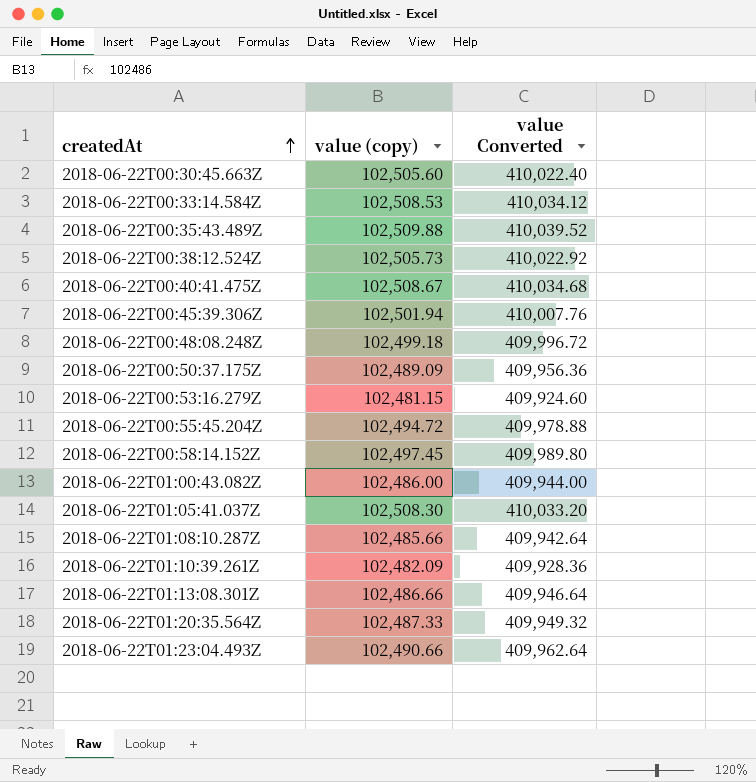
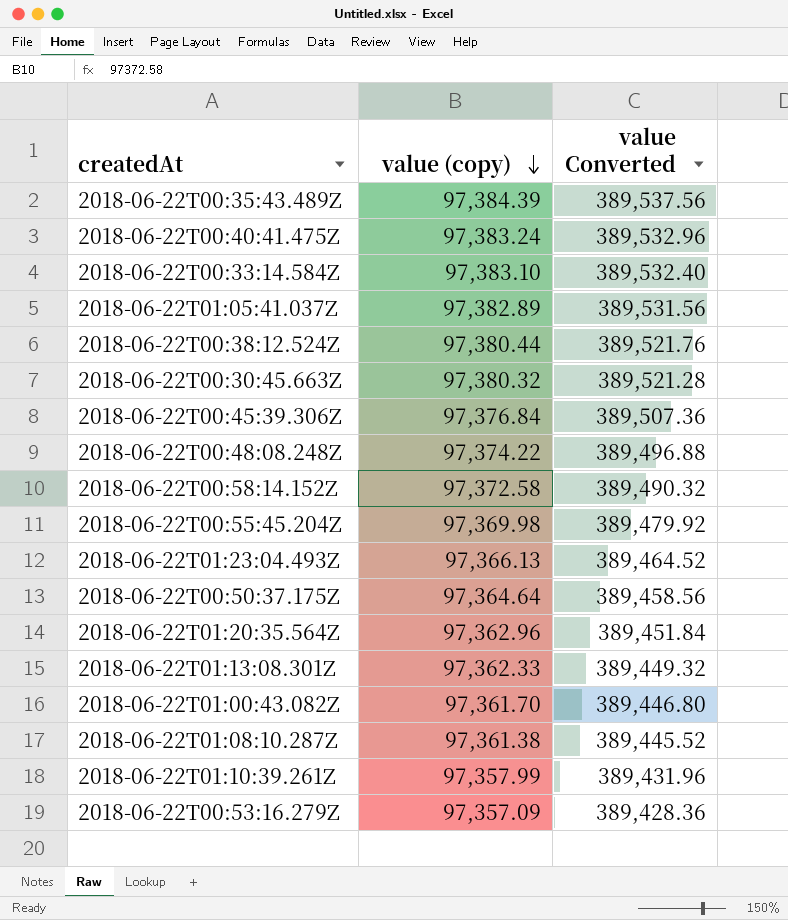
row order: createdAt ascending -> value (copy) descending
2018-06-22T00:35:43.489Z | value (copy): 102,509.88 -> 97,384.39
2018-06-22T00:35:43.489Z | value Converted: 410,039.52 -> 389,537.56
2018-06-22T00:40:41.475Z | value (copy): 102,508.67 -> 97,383.24
2018-06-22T00:40:41.475Z | value Converted: 410,034.68 -> 389,532.96
2018-06-22T00:33:14.584Z | value (copy): 102,508.53 -> 97,383.10
2018-06-22T00:33:14.584Z | value Converted: 410,034.12 -> 389,532.40
2018-06-22T01:05:41.037Z | value (copy): 102,508.30 -> 97,382.89
2018-06-22T01:05:41.037Z | value Converted: 410,033.20 -> 389,531.56
2018-06-22T00:38:12.524Z | value (copy): 102,505.73 -> 97,380.44
2018-06-22T00:38:12.524Z | value Converted: 410,022.92 -> 389,521.76
2018-06-22T00:30:45.663Z | value (copy): 102,505.60 -> 97,380.32
2018-06-22T00:30:45.663Z | value Converted: 410,022.40 -> 389,521.28
2018-06-22T00:45:39.306Z | value (copy): 102,501.94 -> 97,376.84
2018-06-22T00:45:39.306Z | value Converted: 410,007.76 -> 389,507.36
2018-06-22T00:48:08.248Z | value (copy): 102,499.18 -> 97,374.22
2018-06-22T00:48:08.248Z | value Converted: 409,996.72 -> 389,496.88
2018-06-22T00:58:14.152Z | value (copy): 102,497.45 -> 97,372.58
2018-06-22T00:58:14.152Z | value Converted: 409,989.80 -> 389,490.32
2018-06-22T00:55:45.204Z | value (copy): 102,494.72 -> 97,369.98
2018-06-22T00:55:45.204Z | value Converted: 409,978.88 -> 389,479.92
2018-06-22T01:23:04.493Z | value (copy): 102,490.66 -> 97,366.13
2018-06-22T01:23:04.493Z | value Converted: 409,962.64 -> 389,464.52
2018-06-22T00:50:37.175Z | value (copy): 102,489.09 -> 97,364.64
2018-06-22T00:50:37.175Z | value Converted: 409,956.36 -> 389,458.56
2018-06-22T01:20:35.564Z | value (copy): 102,487.33 -> 97,362.96
2018-06-22T01:20:35.564Z | value Converted: 409,949.32 -> 389,451.84
2018-06-22T01:13:08.301Z | value (copy): 102,486.66 -> 97,362.33
2018-06-22T01:13:08.301Z | value Converted: 409,946.64 -> 389,449.32
2018-06-22T01:00:43.082Z | value (copy): 102,486.00 -> 97,361.70
2018-06-22T01:00:43.082Z | value Converted: 409,944.00 -> 389,446.80
2018-06-22T01:08:10.287Z | value (copy): 102,485.66 -> 97,361.38
2018-06-22T01:08:10.287Z | value Converted: 409,942.64 -> 389,445.52
2018-06-22T01:10:39.261Z | value (copy): 102,482.09 -> 97,357.99
2018-06-22T01:10:39.261Z | value Converted: 409,928.36 -> 389,431.96
2018-06-22T00:53:16.279Z | value (copy): 102,481.15 -> 97,357.09
2018-06-22T00:53:16.279Z | value Converted: 409,924.60 -> 389,428.36

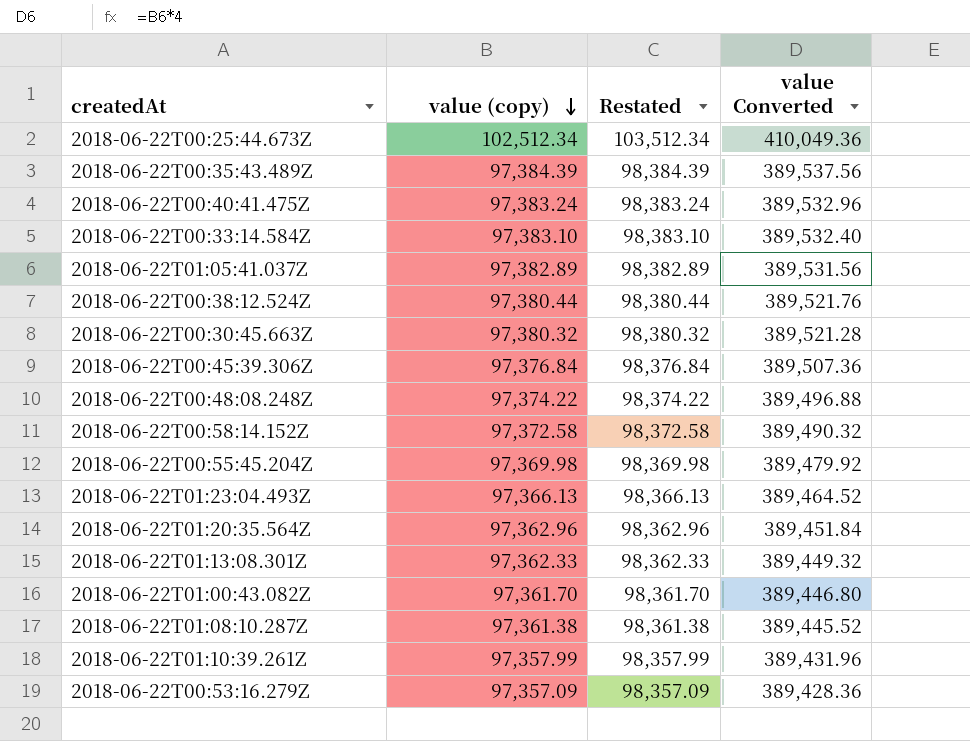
column Restated | formula: none -> [value (copy)] + 1000
row 2018-06-22T00:50:37.175Z: 97,364.64 | 389,458.56 -> none
row 2018-06-22T00:25:44.673Z: none -> 102,512.34 | 103,512.34 | 410,049.36

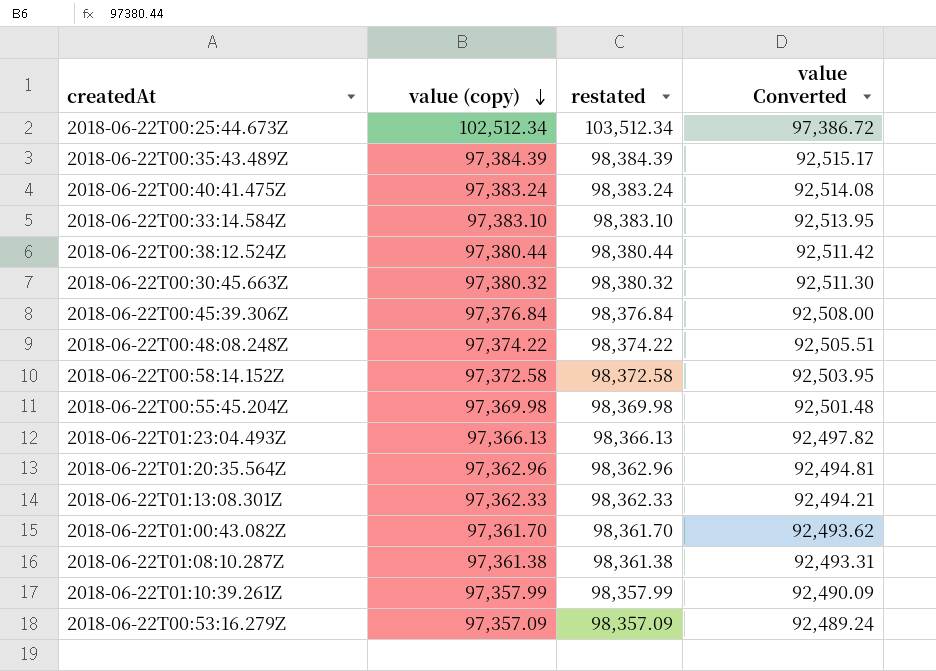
column name: Restated -> restated
column value Converted | formula: [value (copy)] * 4 -> [value (copy)] * 0.95
row 2018-06-22T01:05:41.037Z: 97,382.89 | 98,382.89 | 389,531.56 -> none

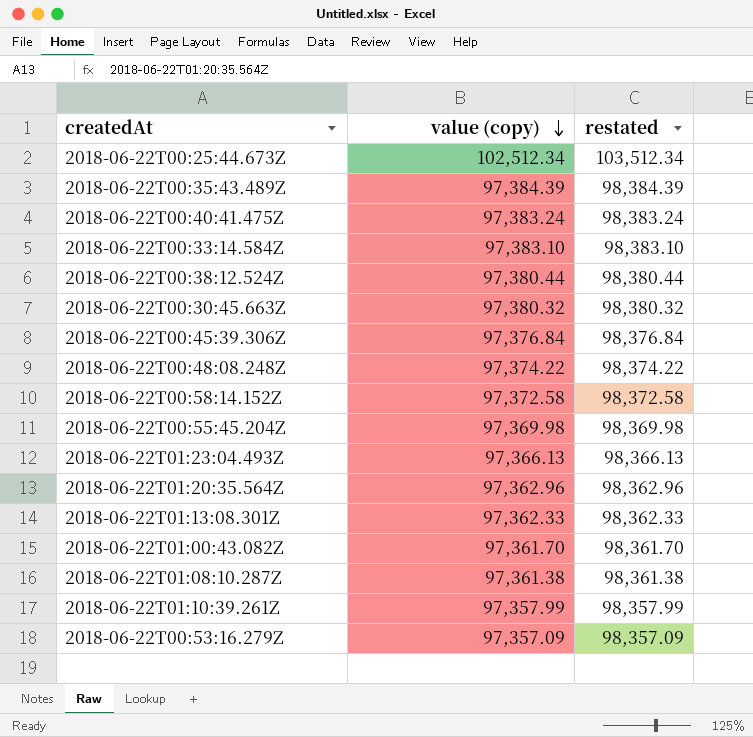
column value Converted | formula: [value (copy)] * 0.95 -> none

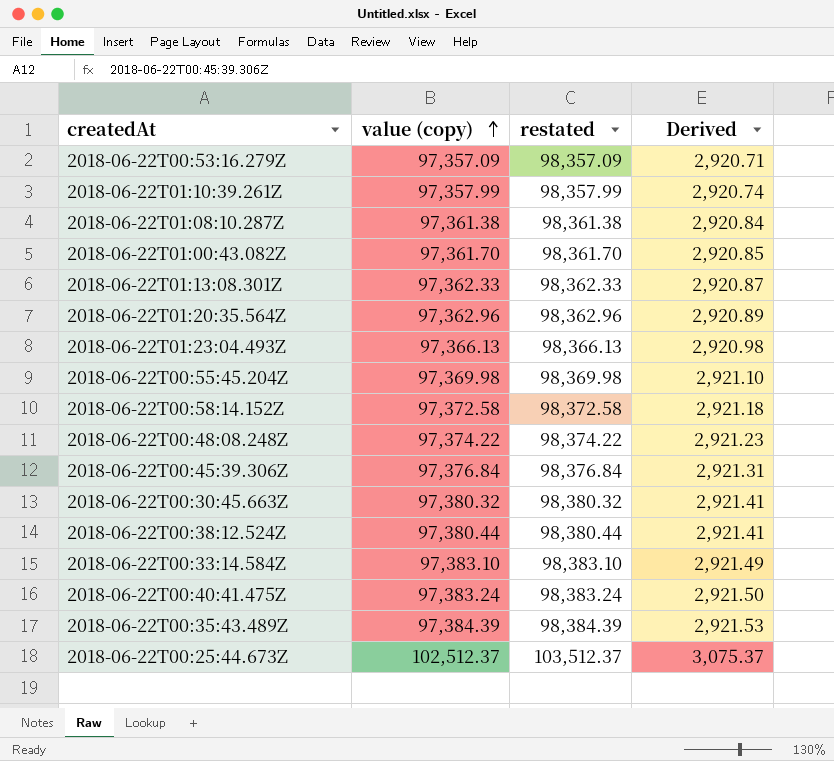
row order: value (copy) descending -> value (copy) ascending
column Derived | formula: none -> [value (copy)] * 0.03
2018-06-22T00:25:44.673Z | value (copy): 102,512.34 -> 102,512.37
2018-06-22T00:25:44.673Z | restated: 103,512.34 -> 103,512.37

